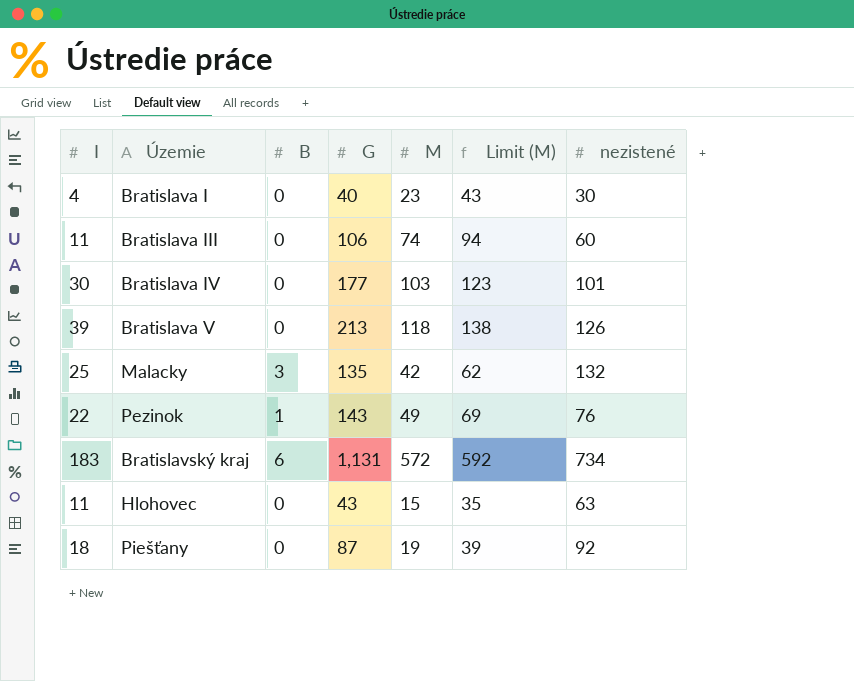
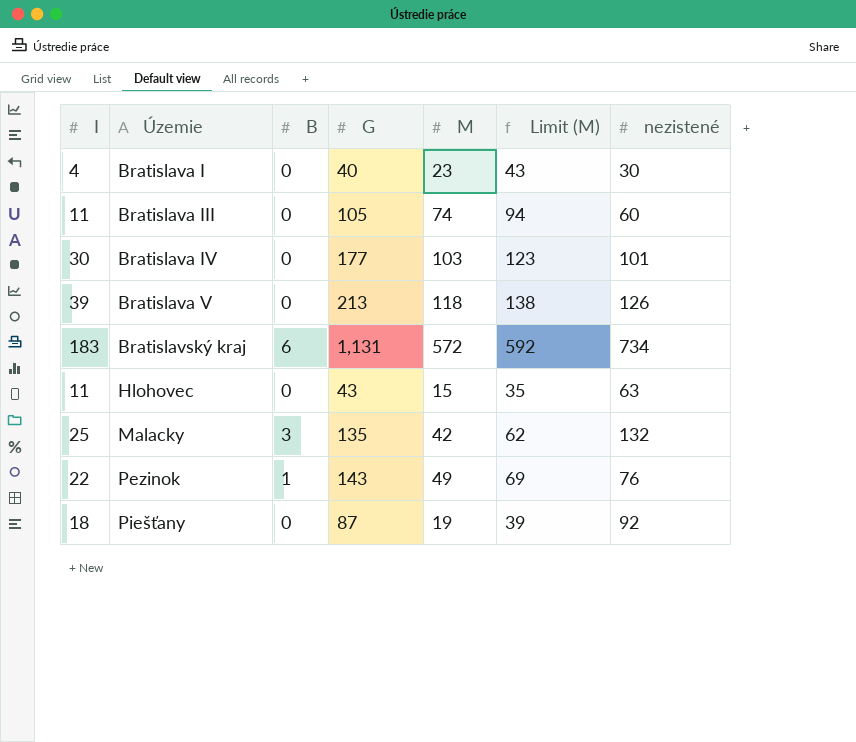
row order: none -> Územie ascending
Bratislava III | G: 106 -> 105

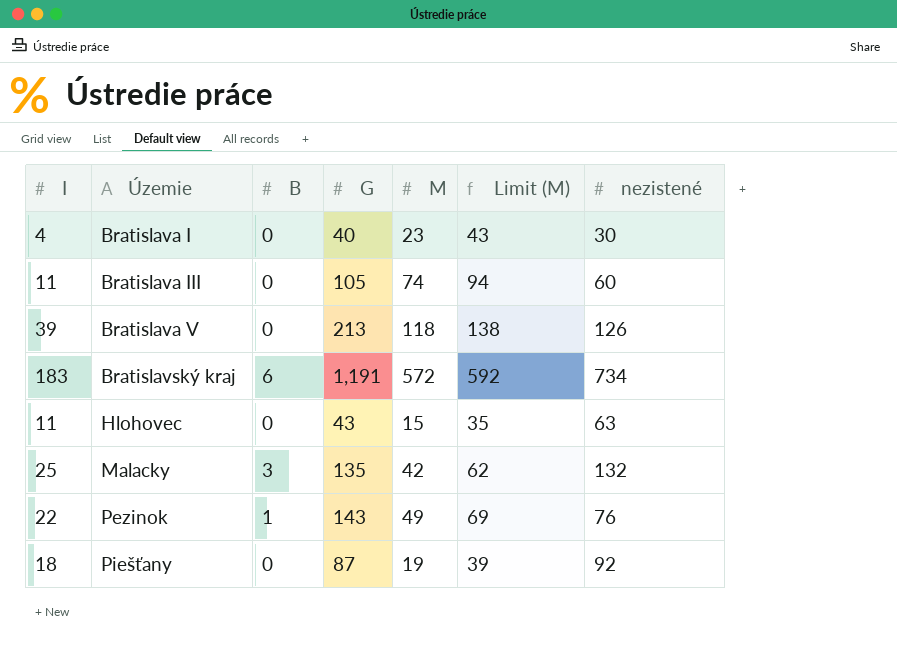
row Bratislava IV: 30 | 0 | 177 | 103 | 123 | 101 -> none
Bratislavský kraj | G: 1,131 -> 1,191

